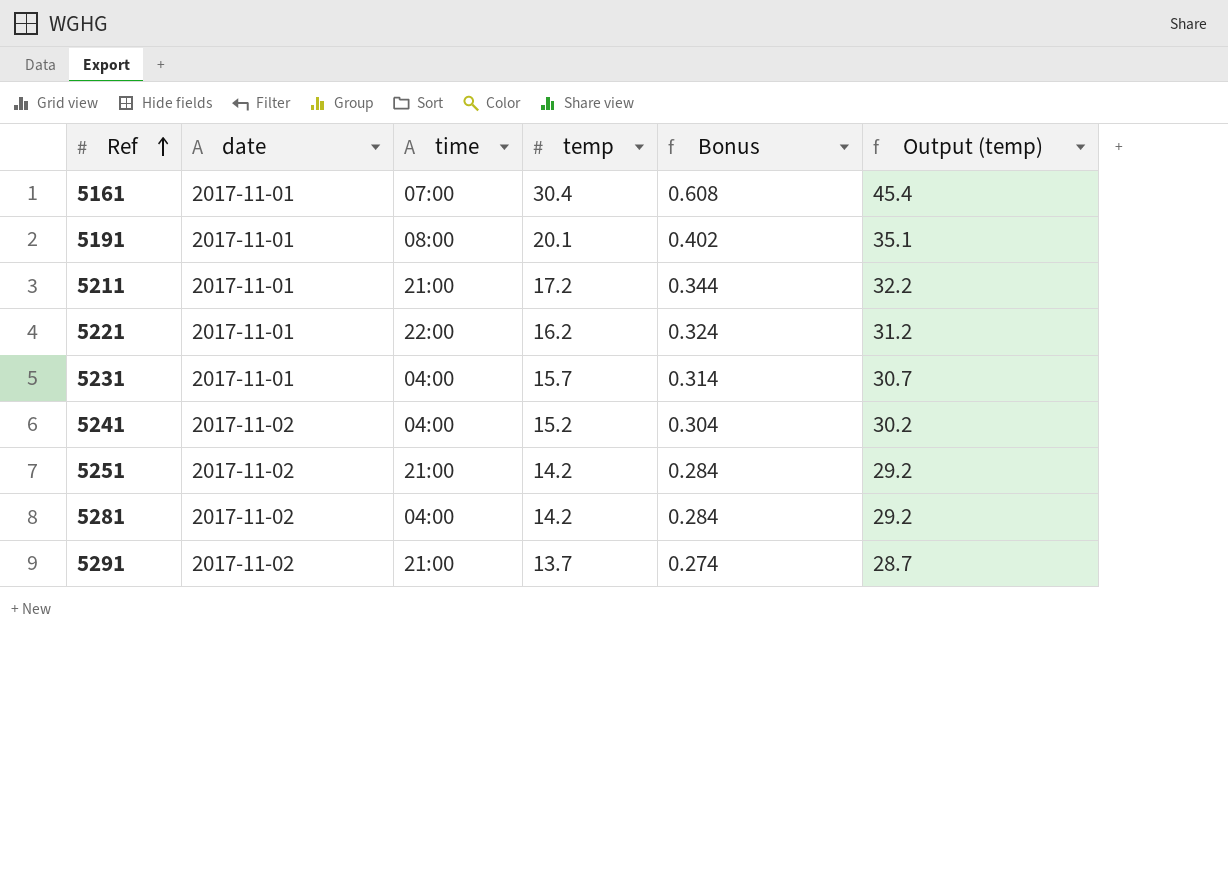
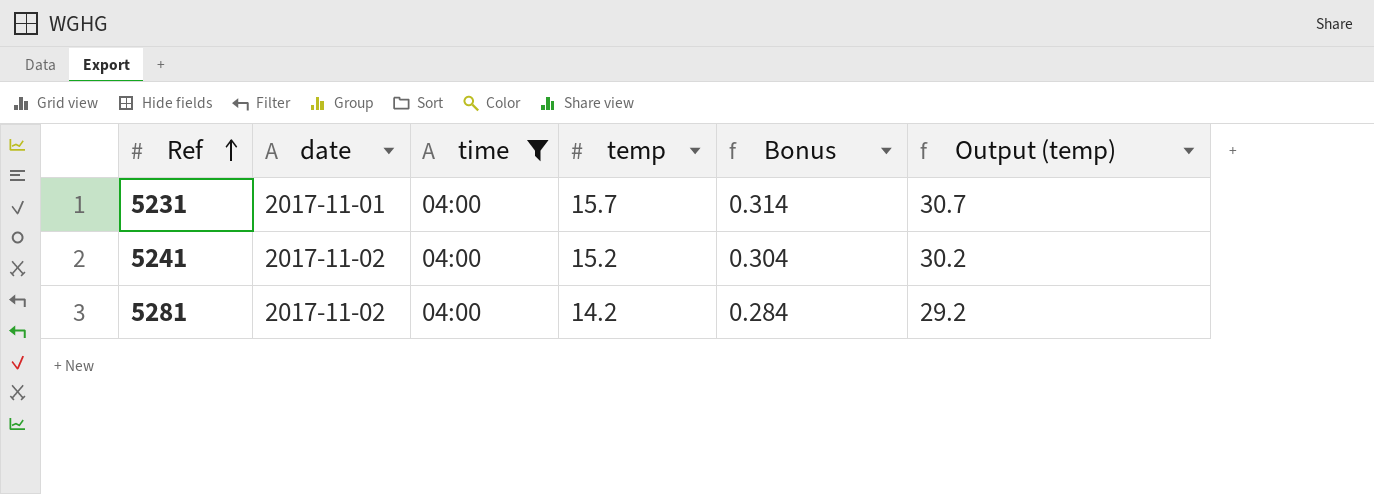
filter: none -> time = 04:00

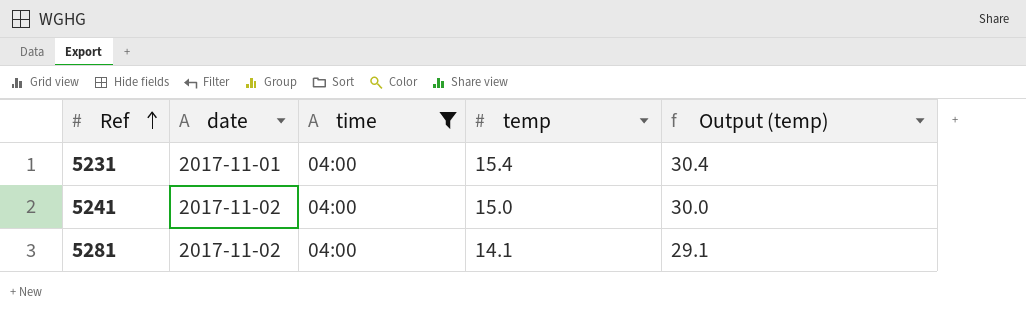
column Bonus | formula: [temp] * 0.02 -> none
5231 | temp: 15.7 -> 15.4
5231 | Output (temp): 30.7 -> 30.4
5241 | temp: 15.2 -> 15.0
5241 | Output (temp): 30.2 -> 30.0
5281 | temp: 14.2 -> 14.1
5281 | Output (temp): 29.2 -> 29.1

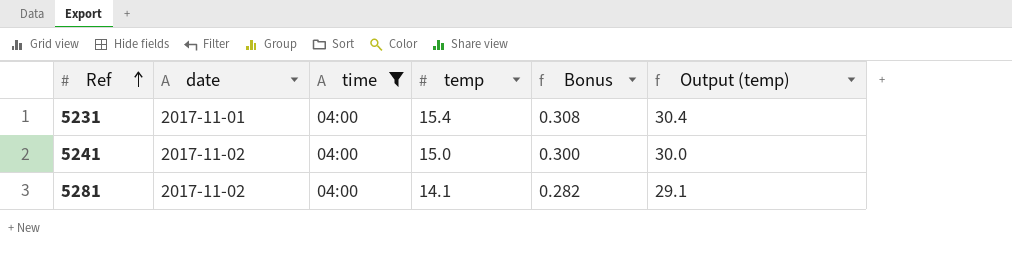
column Bonus | formula: none -> [temp] * 0.02

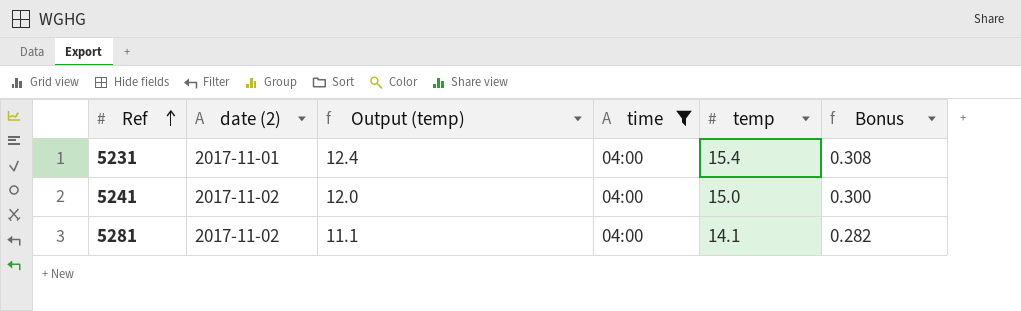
column name: date -> date (2)
column Output (temp) | formula: [temp] + 15 -> [temp] - 3
column Output (temp) | position: 6 -> 3

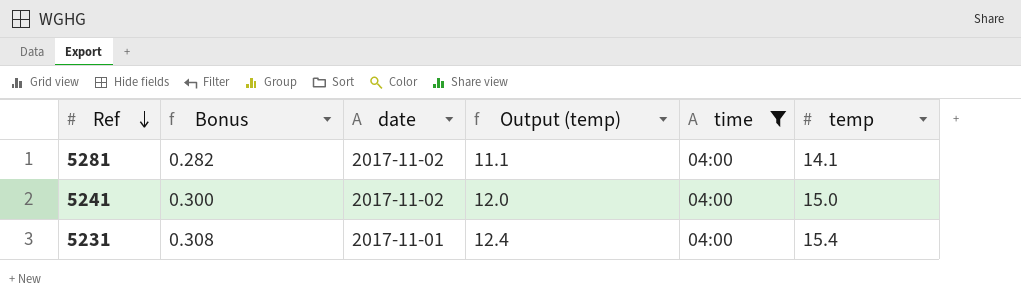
row order: Ref ascending -> Ref descending
column Bonus | position: 6 -> 2
column name: date (2) -> date

